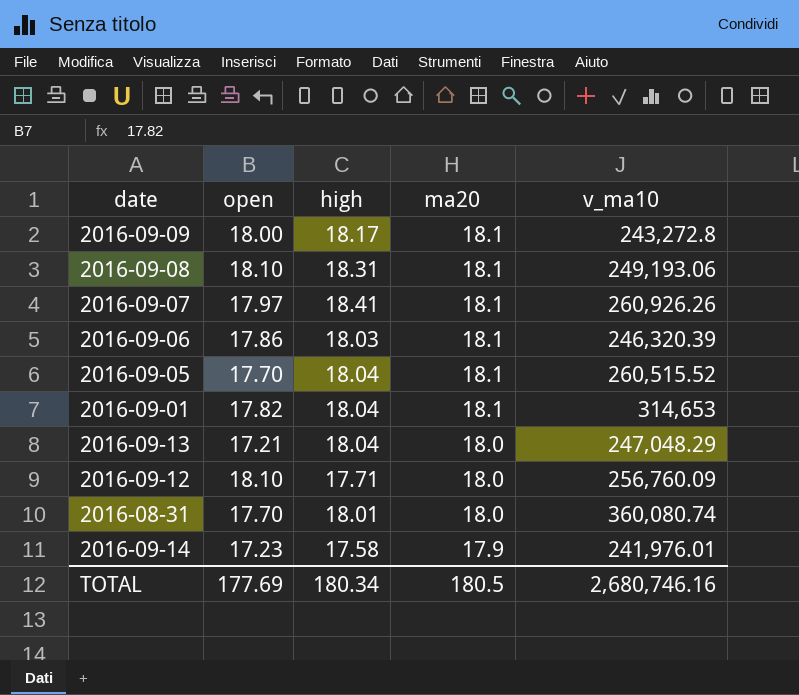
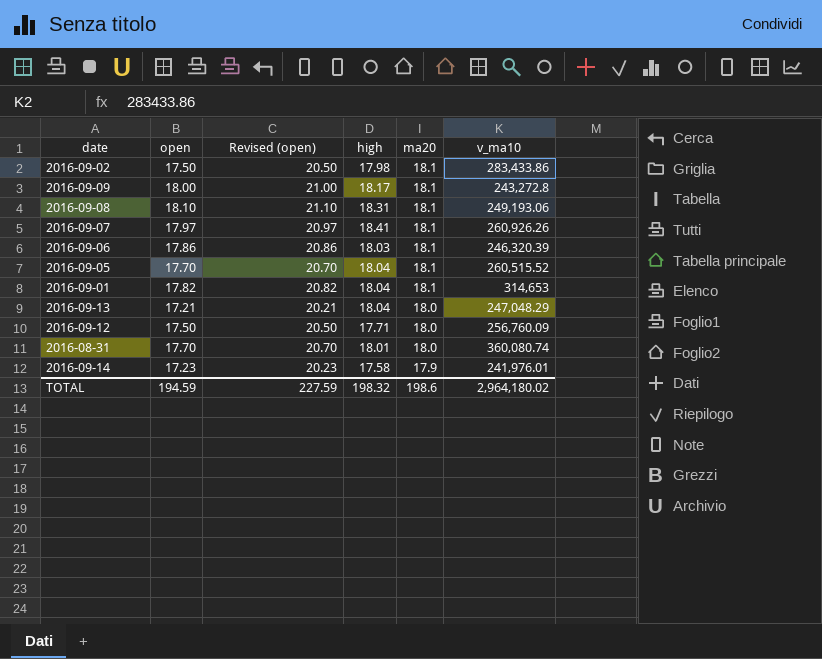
column Revised (open) | formula: none -> [open] + 3
row 2016-09-02: none -> 17.50 | 20.50 | 17.98 | 18.1 | 283,433.86
2016-09-12 | open: 18.10 -> 17.50
TOTAL | open: 177.69 -> 194.59
TOTAL | high: 180.34 -> 198.32
TOTAL | ma20: 180.5 -> 198.6
TOTAL | v_ma10: 2,680,746.16 -> 2,964,180.02

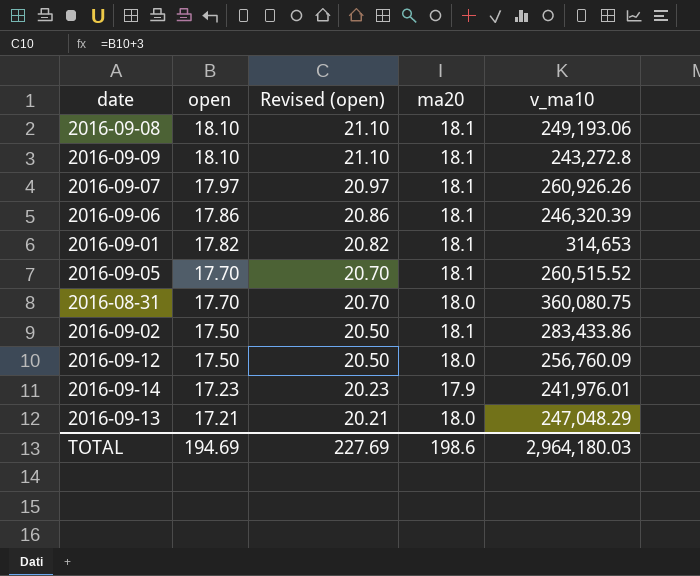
row order: ma20 descending -> open descending
column high | position: 4 -> none
2016-09-09 | open: 18.00 -> 18.10
2016-09-09 | Revised (open): 21.00 -> 21.10
2016-08-31 | v_ma10: 360,080.74 -> 360,080.75
TOTAL | open: 194.59 -> 194.69
TOTAL | Revised (open): 227.59 -> 227.69
TOTAL | v_ma10: 2,964,180.02 -> 2,964,180.03

